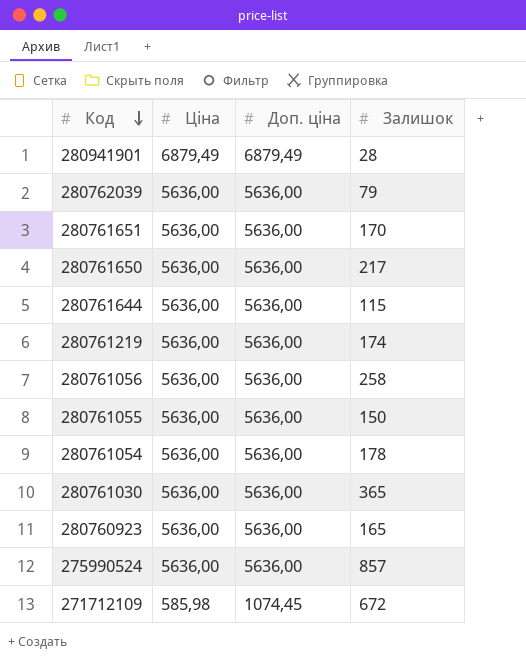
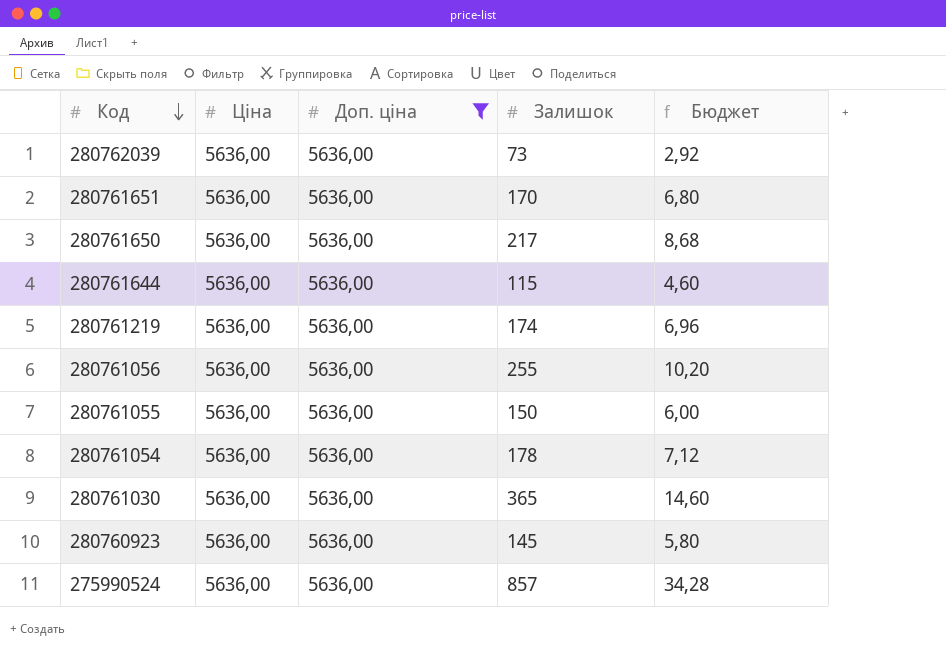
filter: none -> Доп. ціна = 5636,00
column Бюджет | formula: none -> [Залишок] * 0,04
280762039 | Залишок: 79 -> 73
280761056 | Залишок: 258 -> 255
280760923 | Залишок: 165 -> 145

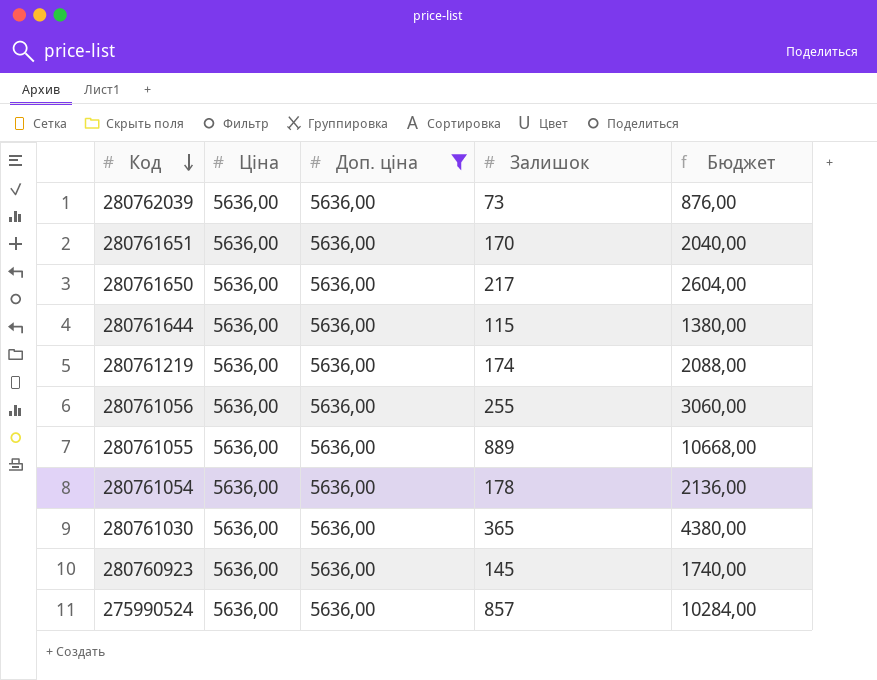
column Бюджет | formula: [Залишок] * 0,04 -> [Залишок] * 12
280761055 | Залишок: 150 -> 889

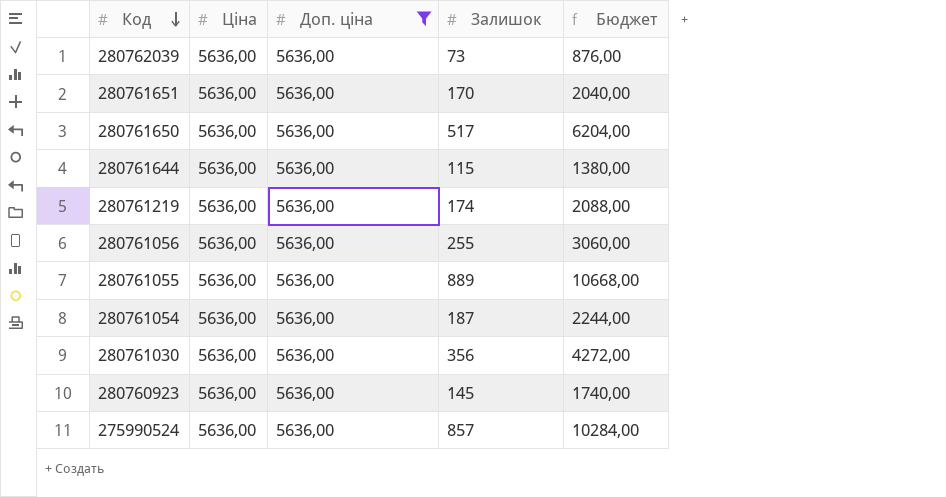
280761650 | Залишок: 217 -> 517
280761650 | Бюджет: 2604,00 -> 6204,00
280761054 | Залишок: 178 -> 187
280761054 | Бюджет: 2136,00 -> 2244,00
280761030 | Залишок: 365 -> 356
280761030 | Бюджет: 4380,00 -> 4272,00

